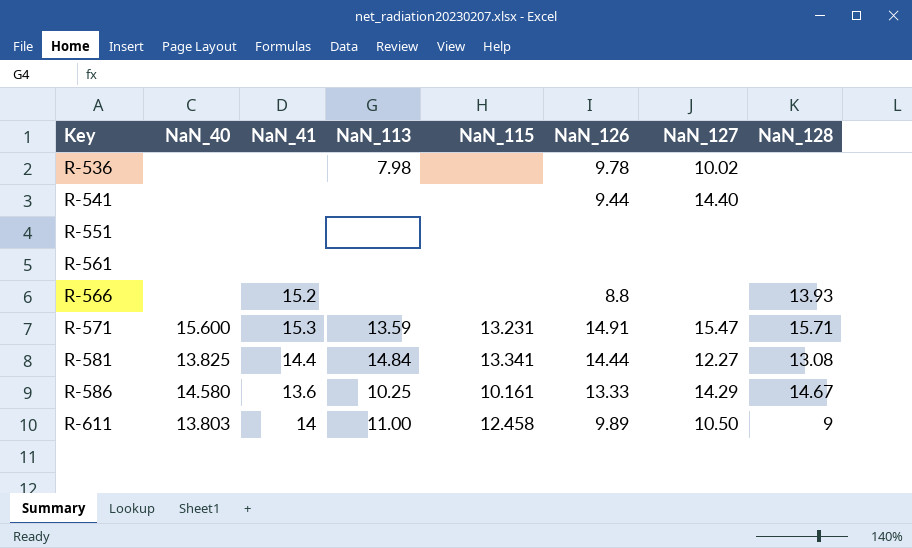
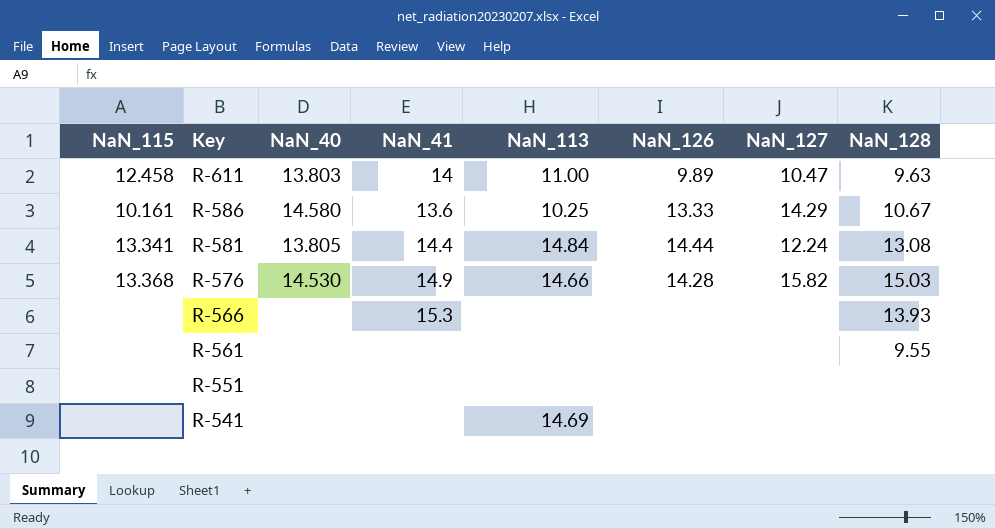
row order: Key ascending -> Key descending
column NaN_115 | position: 5 -> 1
row R-536: none | none | 7.98 | none | 9.78 | 10.02 | none -> none
row R-571: 15.600 | 15.3 | 13.59 | 13.231 | 14.91 | 15.47 | 15.71 -> none
R-611 | NaN_127: 10.50 -> 10.47
R-611 | NaN_128: 9 -> 9.63
R-586 | NaN_128: 14.67 -> 10.67
R-581 | NaN_40: 13.825 -> 13.805
R-581 | NaN_127: 12.27 -> 12.24
row R-576: none -> 13.368 | 14.530 | 14.9 | 14.66 | 14.28 | 15.82 | 15.03
R-566 | NaN_41: 15.2 -> 15.3
R-566 | NaN_126: 8.8 -> none
R-561 | NaN_128: none -> 9.55
R-541 | NaN_113: none -> 14.69
R-541 | NaN_126: 9.44 -> none
R-541 | NaN_127: 14.40 -> none

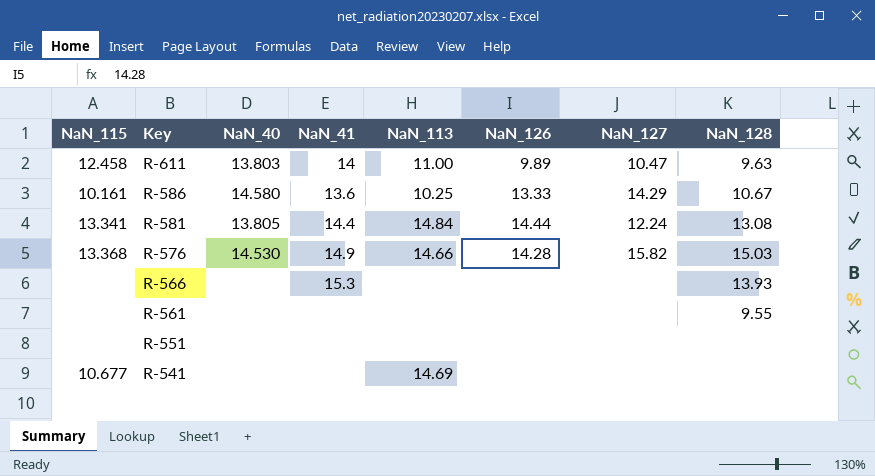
R-541 | NaN_115: none -> 10.677

